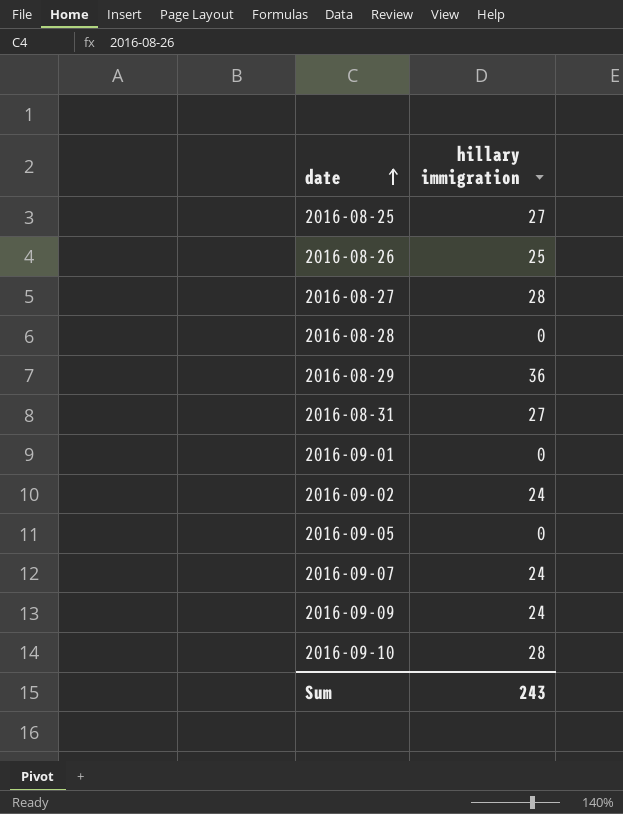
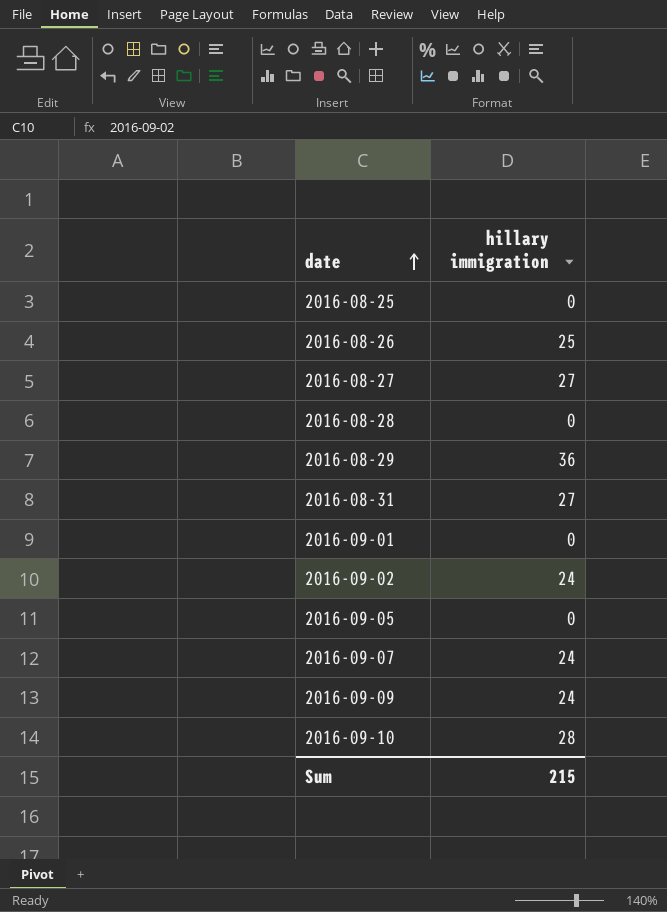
2016-08-25 | hillary immigration: 27 -> 0
2016-08-27 | hillary immigration: 28 -> 27
Sum | hillary immigration: 243 -> 215

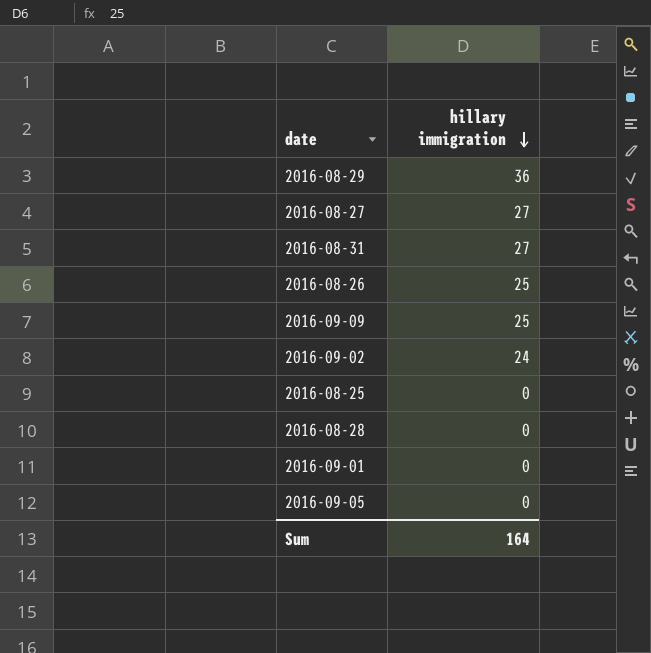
row order: date ascending -> hillary immigration descending
row 2016-09-07: 24 -> none
row 2016-09-10: 28 -> none
2016-09-09 | hillary immigration: 24 -> 25
Sum | hillary immigration: 215 -> 164

